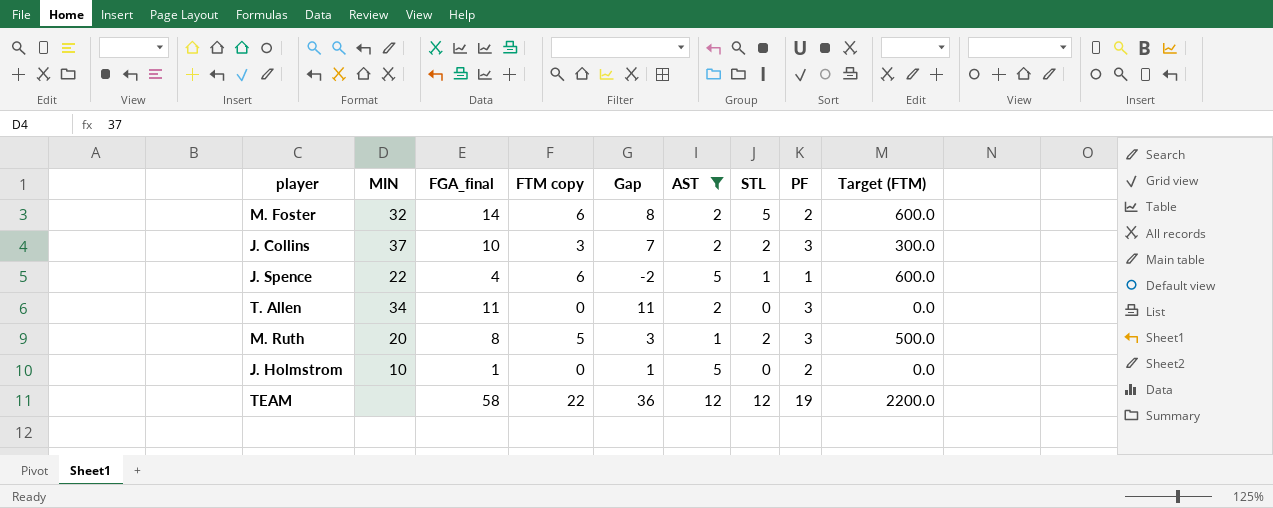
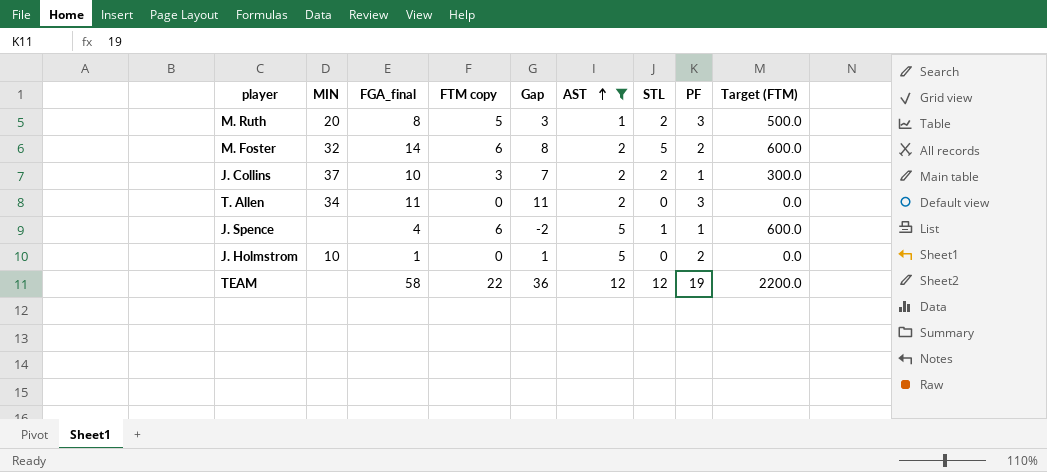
row order: none -> AST ascending
J. Collins | PF: 3 -> 1
J. Spence | MIN: 22 -> none

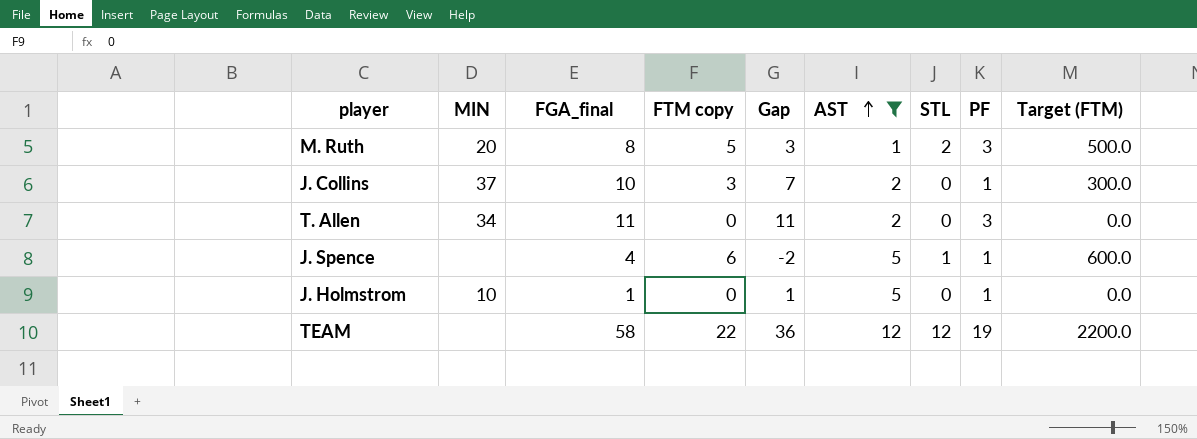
row M. Foster: 32 | 14 | 6 | 8 | 2 | 5 | 2 | 600.0 -> none
J. Collins | STL: 2 -> 0
J. Holmstrom | PF: 2 -> 1

